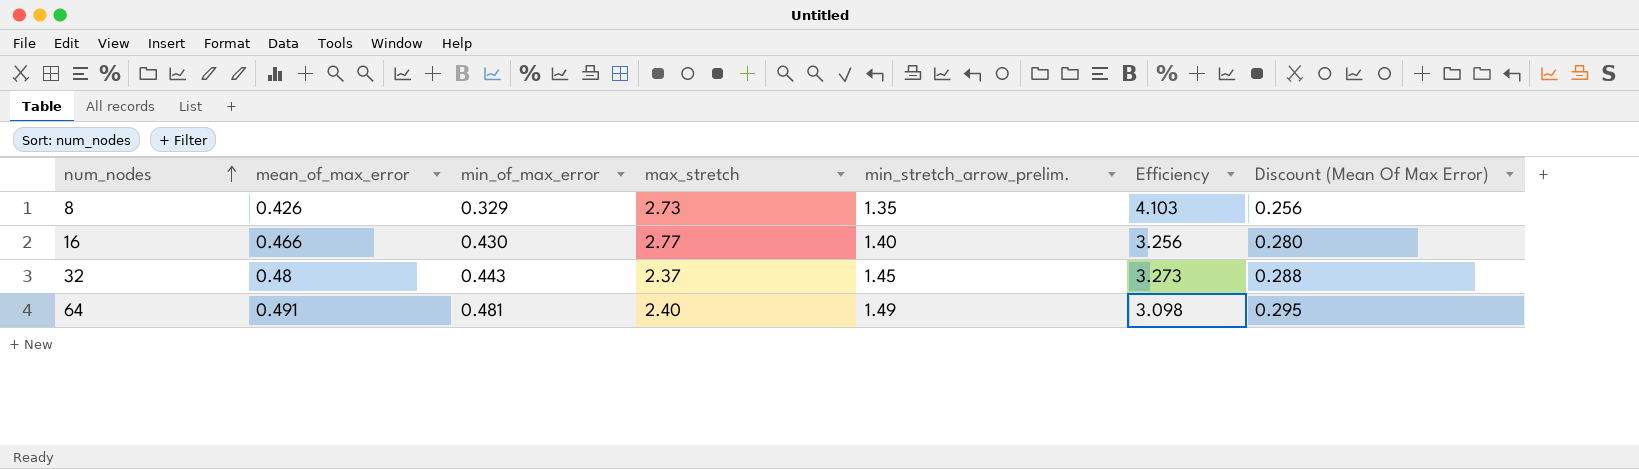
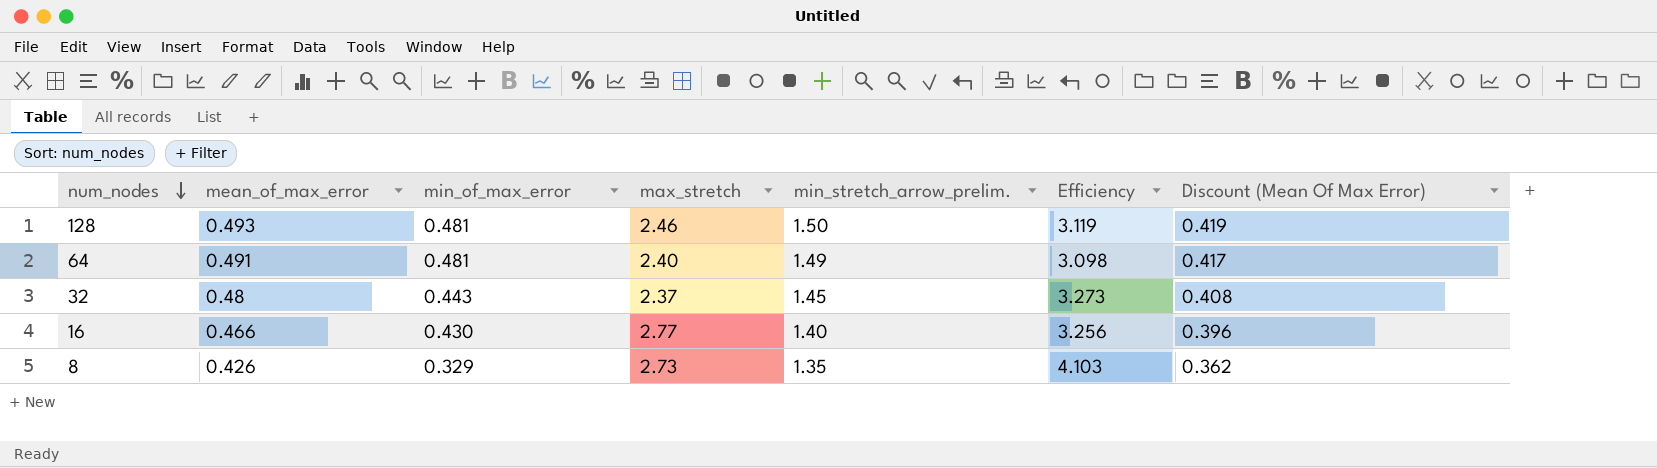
row order: num_nodes ascending -> num_nodes descending
column Discount (Mean Of Max Error) | formula: [mean_of_max_error] * 0.6 -> [mean_of_max_error] * 0.85
row 128: none -> 0.493 | 0.481 | 2.46 | 1.50 | 3.119 | 0.419

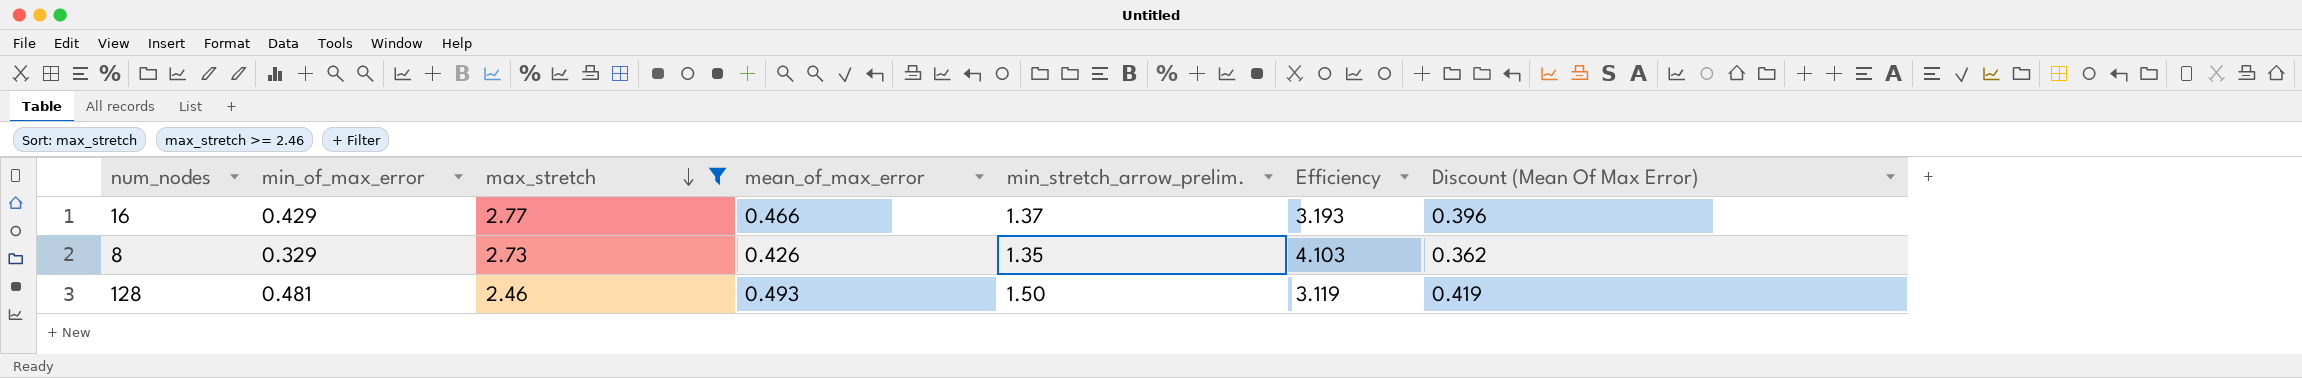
filter: none -> max_stretch >= 2.46
row order: num_nodes descending -> max_stretch descending
column mean_of_max_error | position: 2 -> 4
16 | min_of_max_error: 0.430 -> 0.429
16 | min_stretch_arrow_prelim.: 1.40 -> 1.37
16 | Efficiency: 3.256 -> 3.193

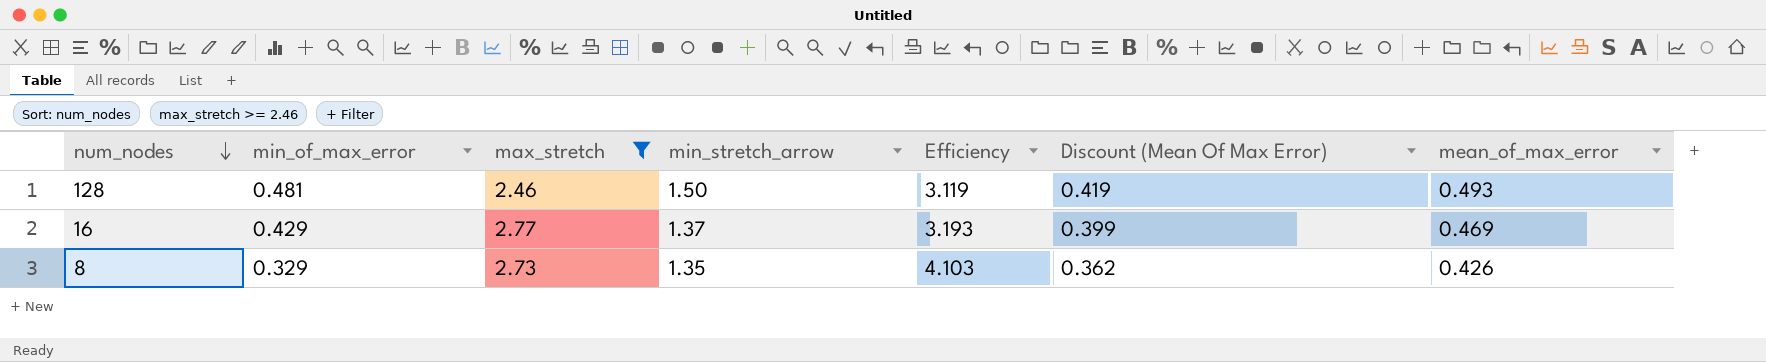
row order: max_stretch descending -> num_nodes descending
column name: min_stretch_arrow_prelim. -> min_stretch_arrow
column mean_of_max_error | position: 4 -> 7
16 | Discount (Mean Of Max Error): 0.396 -> 0.399
16 | mean_of_max_error: 0.466 -> 0.469

